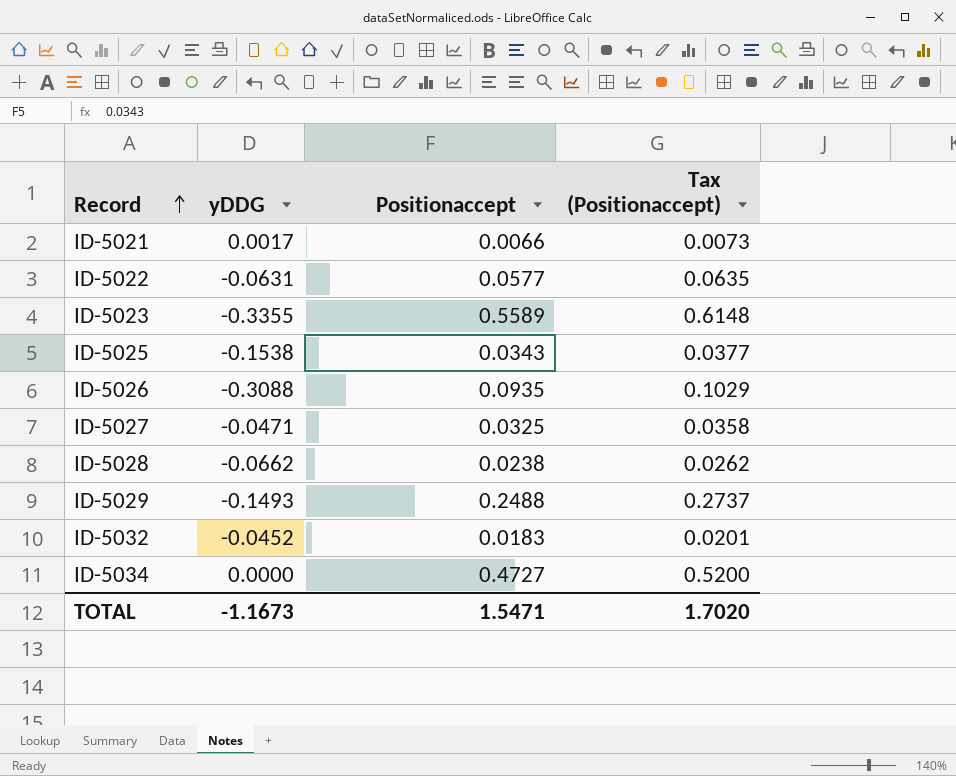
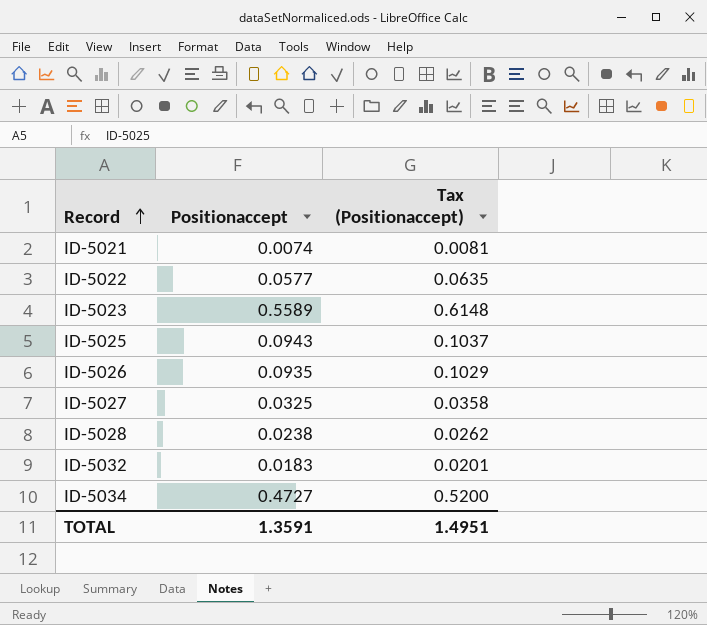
column yDDG | position: 2 -> none
row ID-5029: -0.1493 | 0.2488 | 0.2737 -> none
ID-5021 | Positionaccept: 0.0066 -> 0.0074
ID-5021 | Tax (Positionaccept): 0.0073 -> 0.0081
ID-5025 | Positionaccept: 0.0343 -> 0.0943
ID-5025 | Tax (Positionaccept): 0.0377 -> 0.1037
TOTAL | Positionaccept: 1.5471 -> 1.3591
TOTAL | Tax (Positionaccept): 1.7020 -> 1.4951

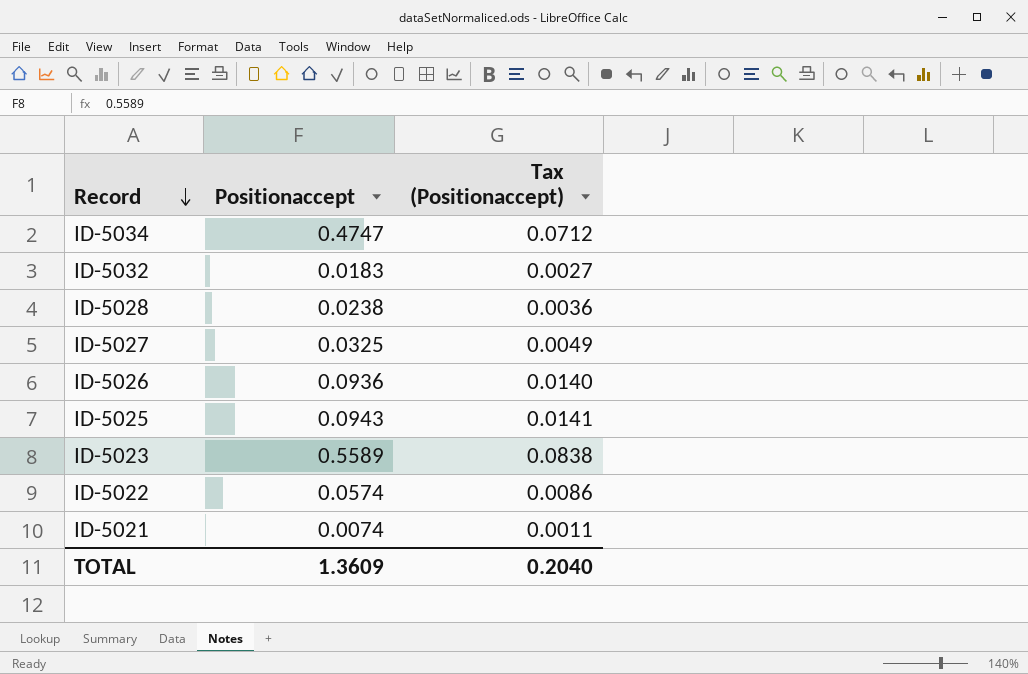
row order: Record ascending -> Record descending
column Tax (Positionaccept) | formula: [Positionaccept] * 1.1 -> [Positionaccept] * 0.15
ID-5034 | Positionaccept: 0.4727 -> 0.4747
ID-5026 | Positionaccept: 0.0935 -> 0.0936
ID-5022 | Positionaccept: 0.0577 -> 0.0574
TOTAL | Positionaccept: 1.3591 -> 1.3609
TOTAL | Tax (Positionaccept): 1.4951 -> 0.2040

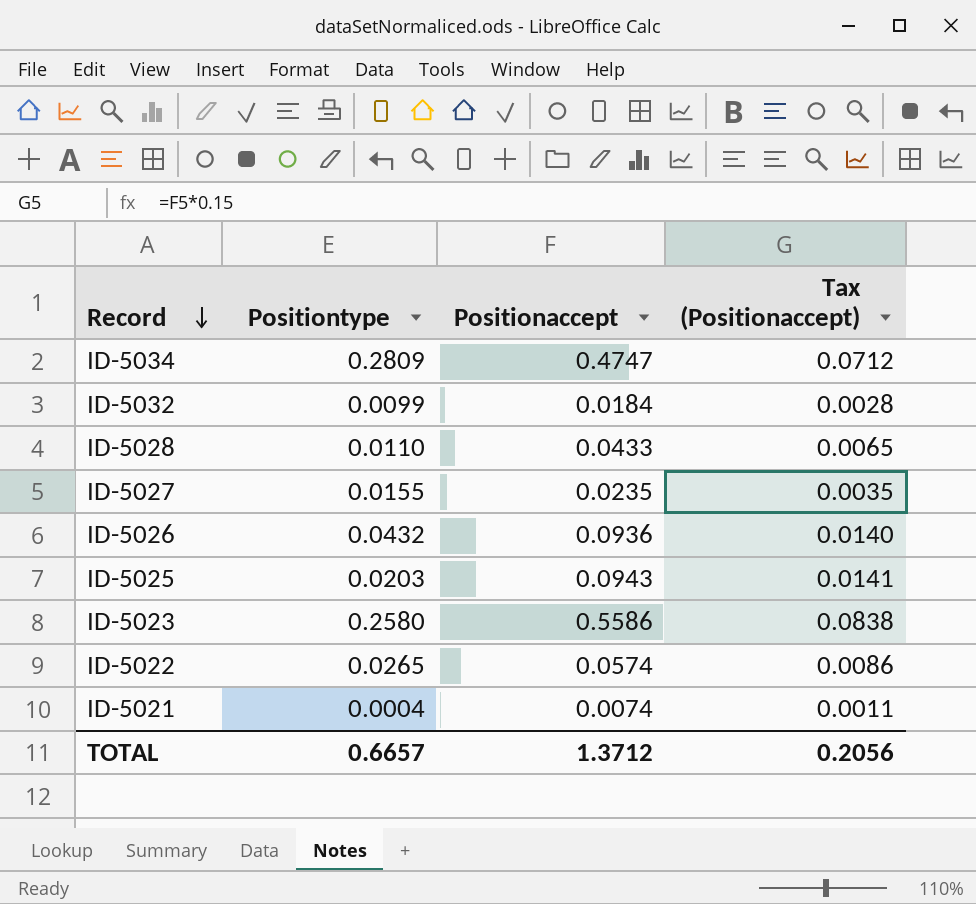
column Positiontype | position: none -> 2
ID-5032 | Positionaccept: 0.0183 -> 0.0184
ID-5032 | Tax (Positionaccept): 0.0027 -> 0.0028
ID-5028 | Positionaccept: 0.0238 -> 0.0433
ID-5028 | Tax (Positionaccept): 0.0036 -> 0.0065
ID-5027 | Positionaccept: 0.0325 -> 0.0235
ID-5027 | Tax (Positionaccept): 0.0049 -> 0.0035
ID-5023 | Positionaccept: 0.5589 -> 0.5586
TOTAL | Positionaccept: 1.3609 -> 1.3712
TOTAL | Tax (Positionaccept): 0.2040 -> 0.2056

